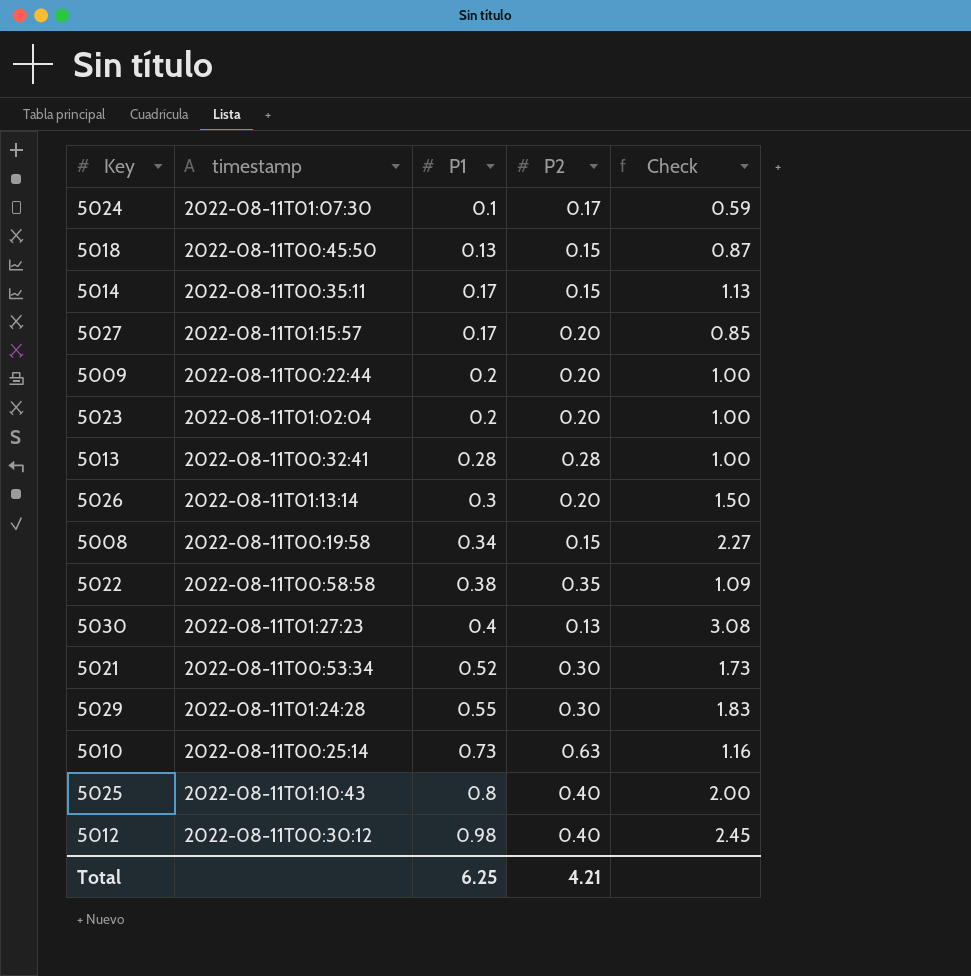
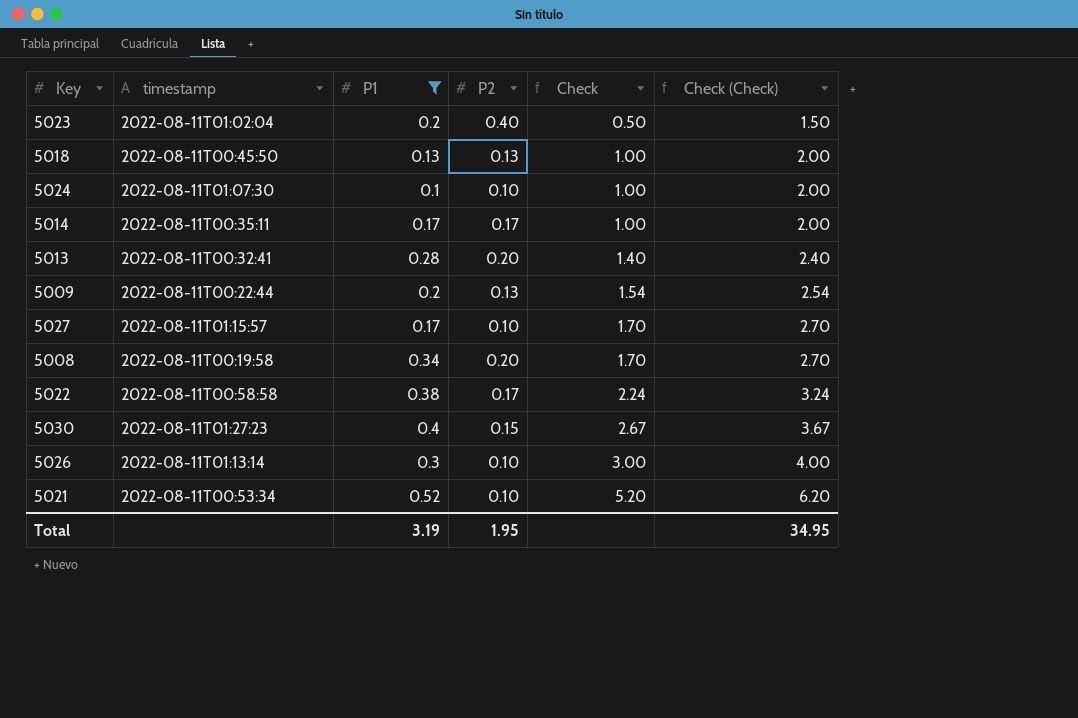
filter: none -> P1 <= 0.52
row order: P1 ascending -> Check ascending
column Check (Check) | formula: none -> [Check] + 1
5023 | P2: 0.20 -> 0.40
5023 | Check: 1.00 -> 0.50
5018 | P2: 0.15 -> 0.13
5018 | Check: 0.87 -> 1.00
5024 | P2: 0.17 -> 0.10
5024 | Check: 0.59 -> 1.00
5014 | P2: 0.15 -> 0.17
5014 | Check: 1.13 -> 1.00
5013 | P2: 0.28 -> 0.20
5013 | Check: 1.00 -> 1.40
5009 | P2: 0.20 -> 0.13
5009 | Check: 1.00 -> 1.54
5027 | P2: 0.20 -> 0.10
5027 | Check: 0.85 -> 1.70
5008 | P2: 0.15 -> 0.20
5008 | Check: 2.27 -> 1.70
5022 | P2: 0.35 -> 0.17
5022 | Check: 1.09 -> 2.24
5030 | P2: 0.13 -> 0.15
5030 | Check: 3.08 -> 2.67
5026 | P2: 0.20 -> 0.10
5026 | Check: 1.50 -> 3.00
5021 | P2: 0.30 -> 0.10
5021 | Check: 1.73 -> 5.20
Total | P1: 6.25 -> 3.19
Total | P2: 4.21 -> 1.95

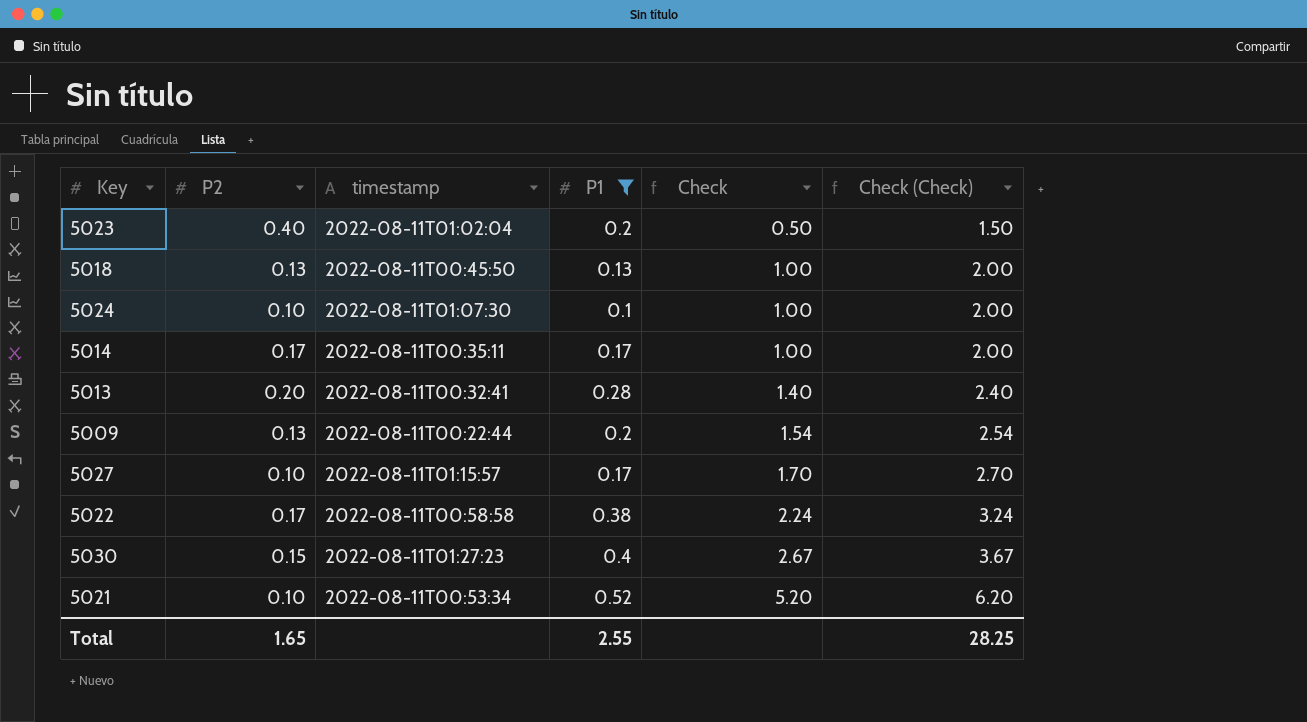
column P2 | position: 4 -> 2
row 5008: 2022-08-11T00:19:58 | 0.34 | 0.20 | 1.70 | 2.70 -> none
row 5026: 2022-08-11T01:13:14 | 0.3 | 0.10 | 3.00 | 4.00 -> none
Total | P2: 1.95 -> 1.65
Total | P1: 3.19 -> 2.55
Total | Check (Check): 34.95 -> 28.25

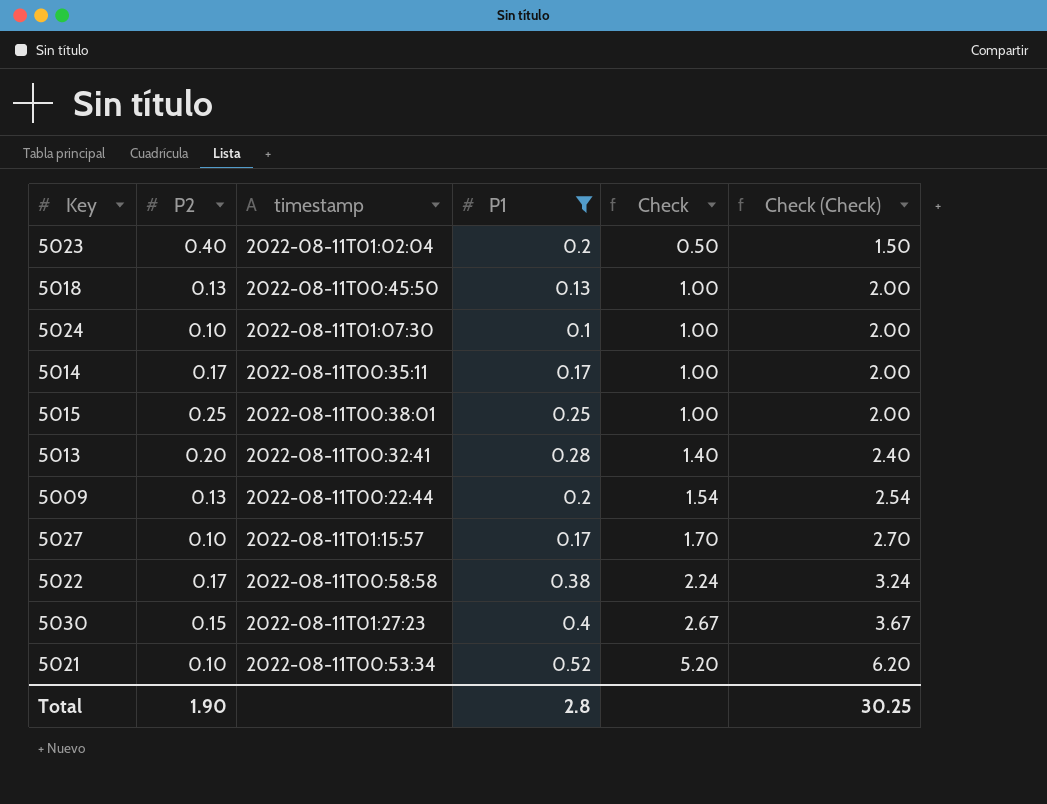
row 5015: none -> 0.25 | 2022-08-11T00:38:01 | 0.25 | 1.00 | 2.00
Total | P2: 1.65 -> 1.90
Total | P1: 2.55 -> 2.8
Total | Check (Check): 28.25 -> 30.25

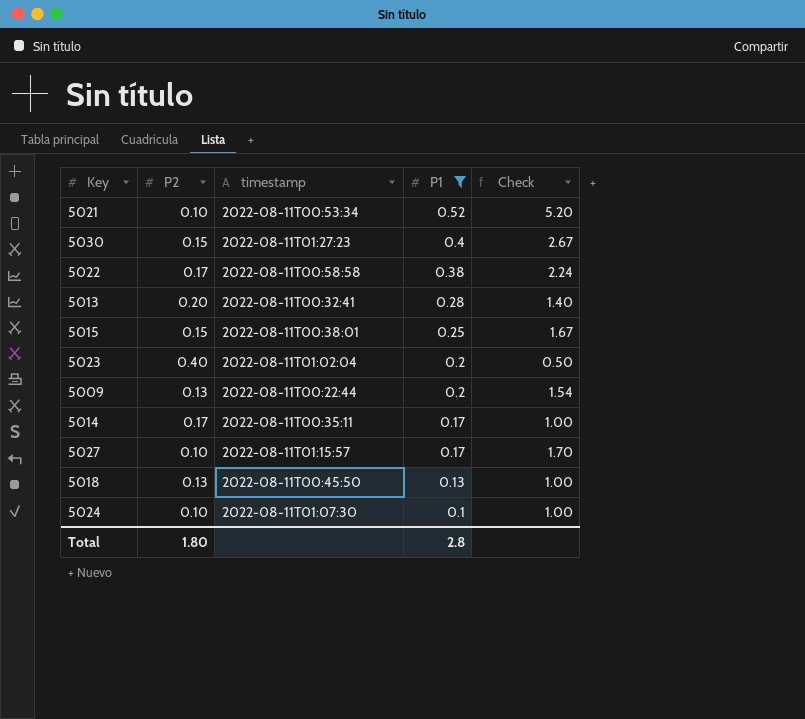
row order: Check ascending -> P1 descending
column Check (Check) | formula: [Check] + 1 -> none
5015 | P2: 0.25 -> 0.15
5015 | Check: 1.00 -> 1.67
Total | P2: 1.90 -> 1.80

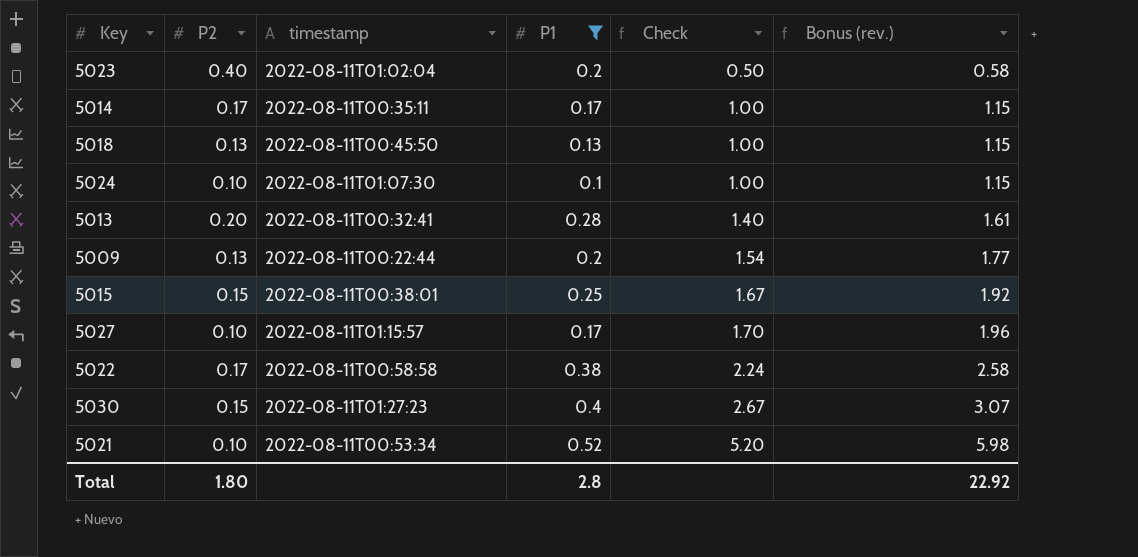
row order: P1 descending -> Check ascending
column Bonus (rev.) | formula: none -> [Check] * 1.15

